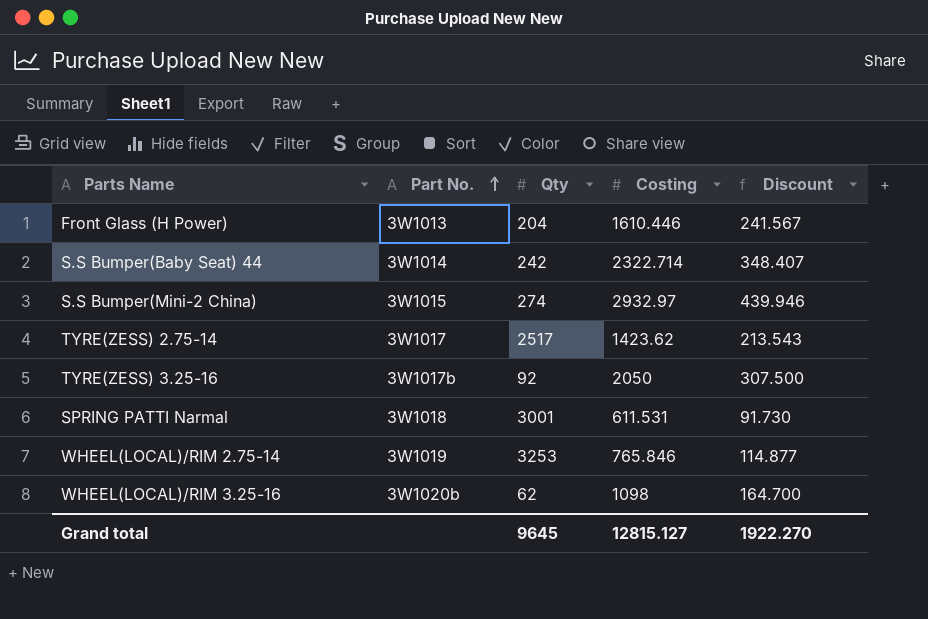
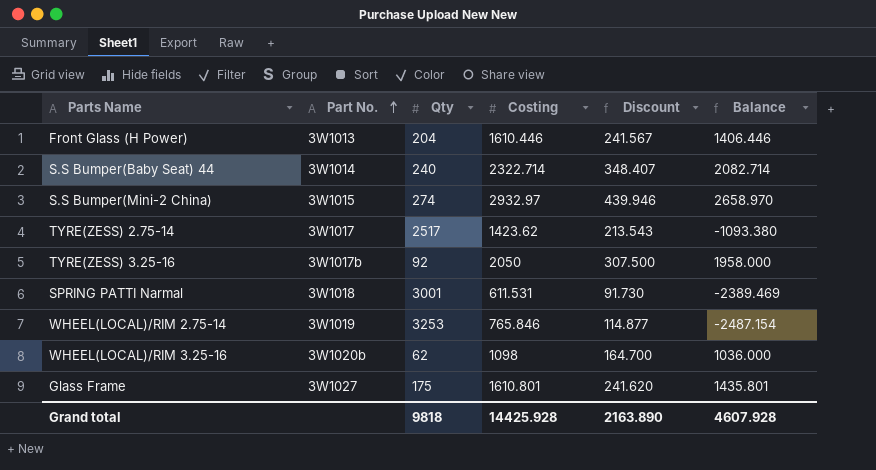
column Balance | formula: none -> [Costing] - [Qty]
S.S Bumper(Baby Seat) 44 | Qty: 242 -> 240
row Glass Frame: none -> 3W1027 | 175 | 1610.801 | 241.620 | 1435.801
Grand total | Qty: 9645 -> 9818
Grand total | Costing: 12815.127 -> 14425.928
Grand total | Discount: 1922.270 -> 2163.890

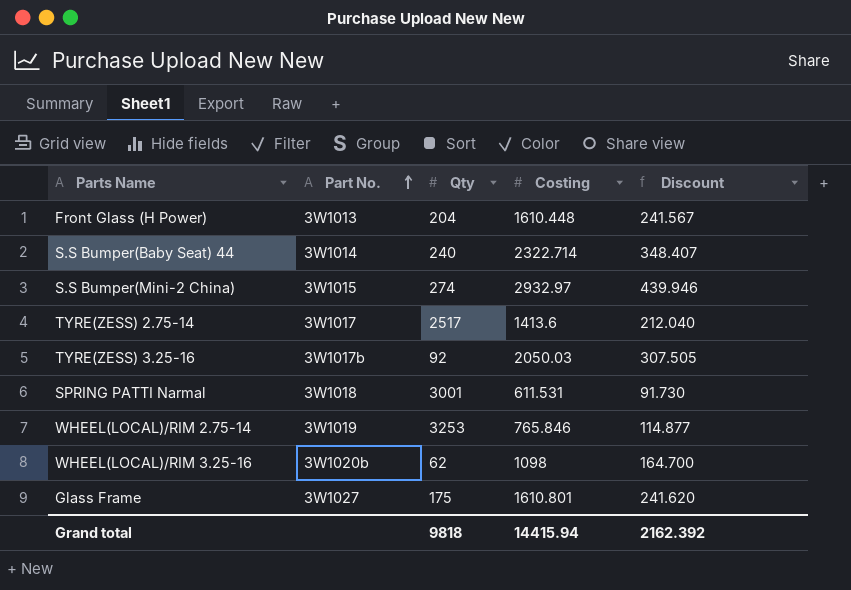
column Balance | formula: [Costing] - [Qty] -> none
Front Glass (H Power) | Costing: 1610.446 -> 1610.448
TYRE(ZESS) 2.75-14 | Costing: 1423.62 -> 1413.6
TYRE(ZESS) 2.75-14 | Discount: 213.543 -> 212.040
TYRE(ZESS) 3.25-16 | Costing: 2050 -> 2050.03
TYRE(ZESS) 3.25-16 | Discount: 307.500 -> 307.505
Grand total | Costing: 14425.928 -> 14415.94
Grand total | Discount: 2163.890 -> 2162.392

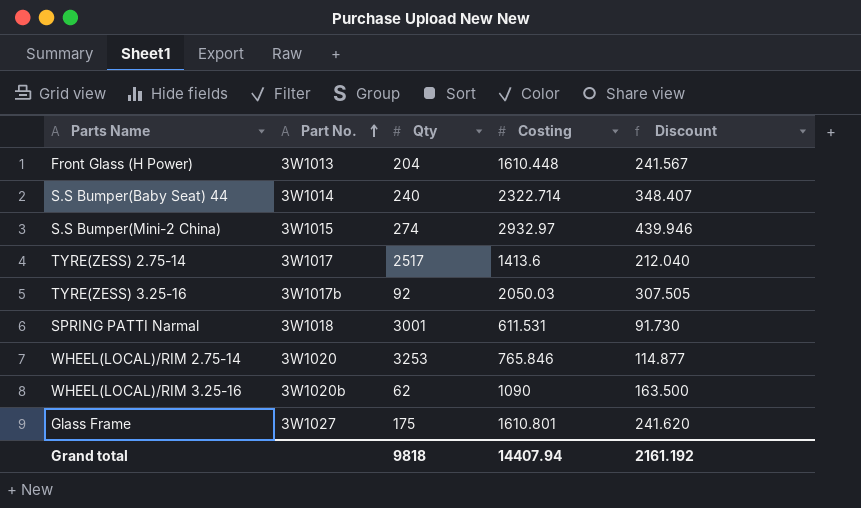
WHEEL(LOCAL)/RIM 2.75-14 | Part No.: 3W1019 -> 3W1020
WHEEL(LOCAL)/RIM 3.25-16 | Costing: 1098 -> 1090
WHEEL(LOCAL)/RIM 3.25-16 | Discount: 164.700 -> 163.500
Grand total | Costing: 14415.94 -> 14407.94
Grand total | Discount: 2162.392 -> 2161.192

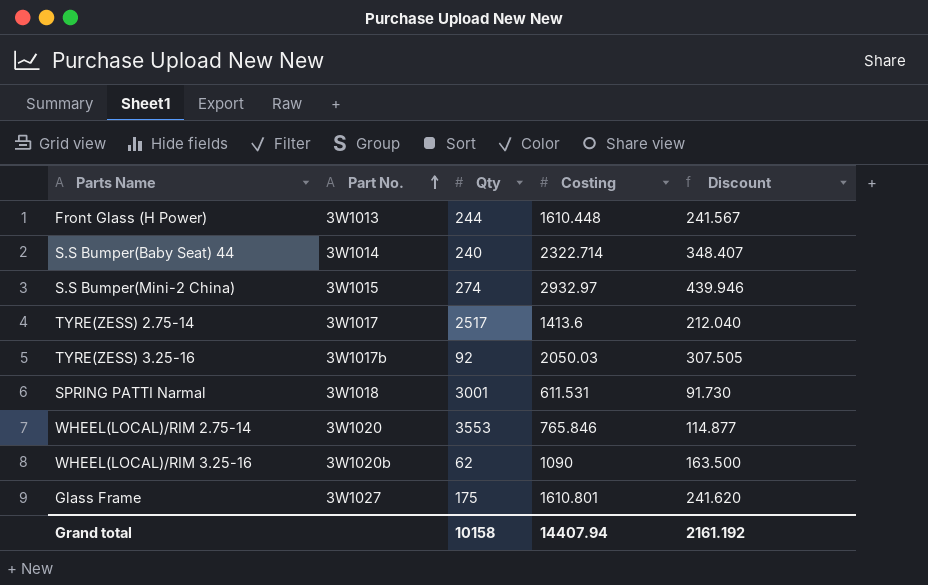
Front Glass (H Power) | Qty: 204 -> 244
WHEEL(LOCAL)/RIM 2.75-14 | Qty: 3253 -> 3553
Grand total | Qty: 9818 -> 10158

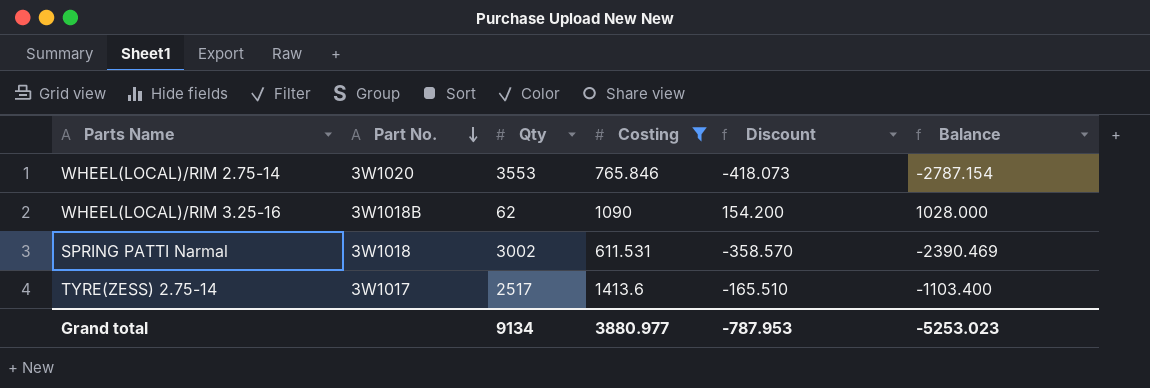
filter: none -> Costing <= 1413.6
row order: Part No. ascending -> Part No. descending
column Discount | formula: [Costing] * 0.15 -> [Balance] * 0.15
column Balance | formula: none -> [Costing] - [Qty]
WHEEL(LOCAL)/RIM 3.25-16 | Part No.: 3W1020b -> 3W1018B
SPRING PATTI Narmal | Qty: 3001 -> 3002
Grand total | Qty: 10158 -> 9134
Grand total | Costing: 14407.94 -> 3880.977
Grand total | Discount: 2161.192 -> -787.953

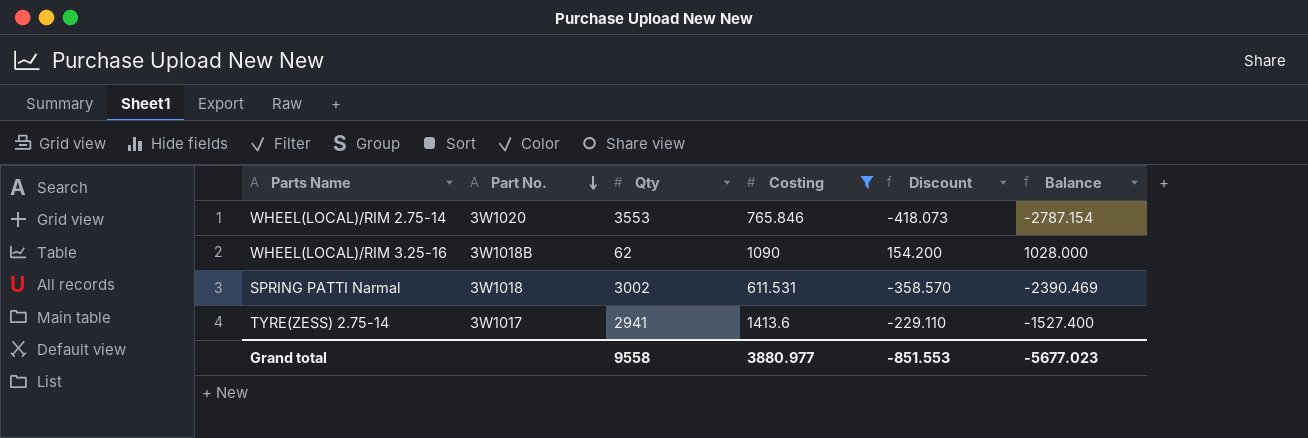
TYRE(ZESS) 2.75-14 | Qty: 2517 -> 2941
TYRE(ZESS) 2.75-14 | Discount: -165.510 -> -229.110
TYRE(ZESS) 2.75-14 | Balance: -1103.400 -> -1527.400
Grand total | Qty: 9134 -> 9558
Grand total | Discount: -787.953 -> -851.553
Grand total | Balance: -5253.023 -> -5677.023

